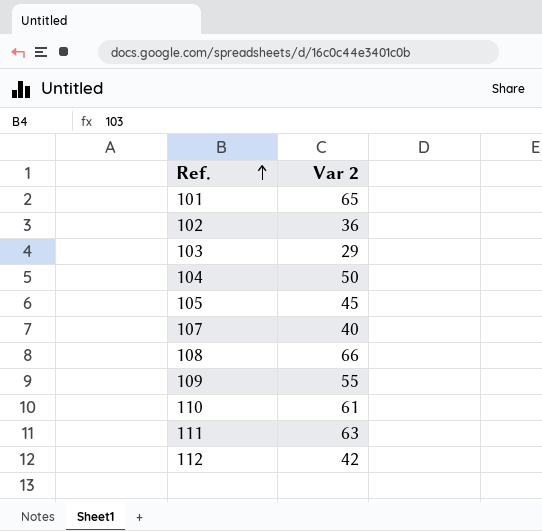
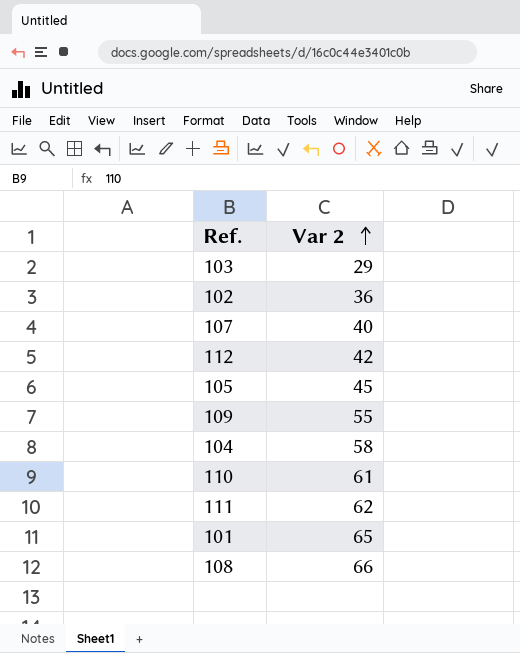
row order: Ref. ascending -> Var 2 ascending
104 | Var 2: 50 -> 58
111 | Var 2: 63 -> 62

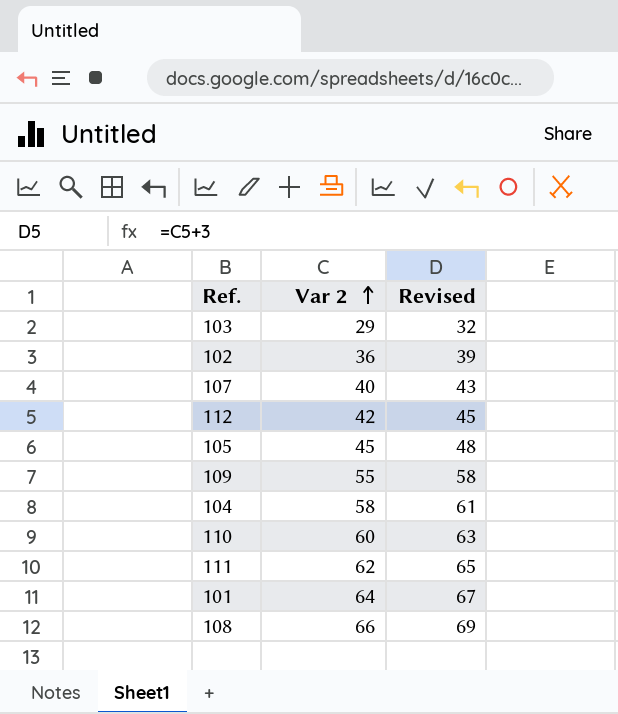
column Revised | formula: none -> [Var 2] + 3
110 | Var 2: 61 -> 60
101 | Var 2: 65 -> 64

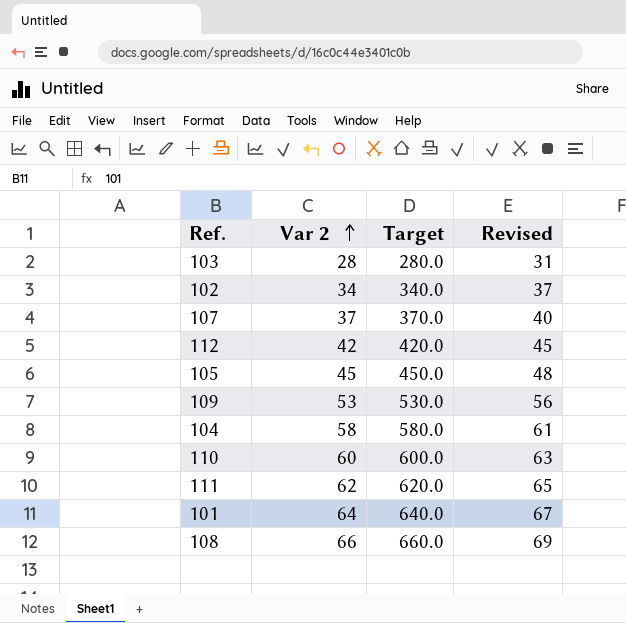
column Target | formula: none -> [Var 2] * 10
103 | Var 2: 29 -> 28
103 | Revised: 32 -> 31
102 | Var 2: 36 -> 34
102 | Revised: 39 -> 37
107 | Var 2: 40 -> 37
107 | Revised: 43 -> 40
109 | Var 2: 55 -> 53
109 | Revised: 58 -> 56

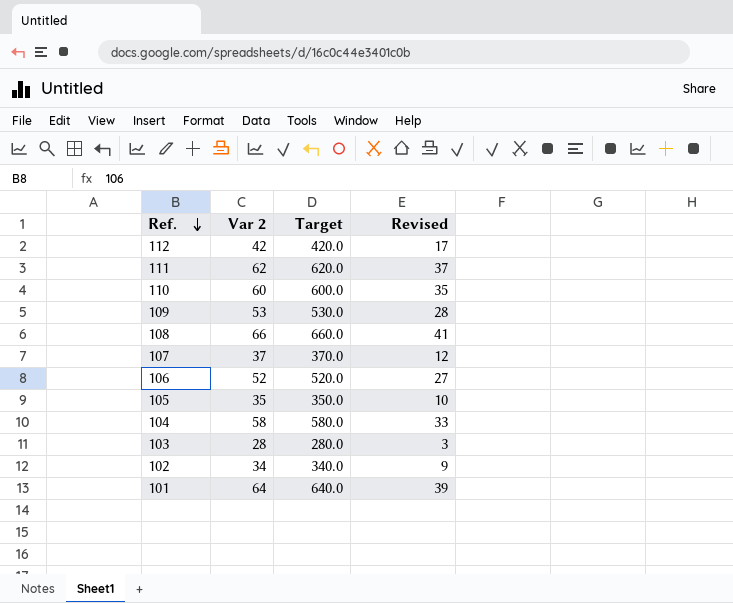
row order: Var 2 ascending -> Ref. descending
column Revised | formula: [Var 2] + 3 -> [Var 2] - 25
row 106: none -> 52 | 520.0 | 27
105 | Var 2: 45 -> 35
105 | Target: 450.0 -> 350.0

